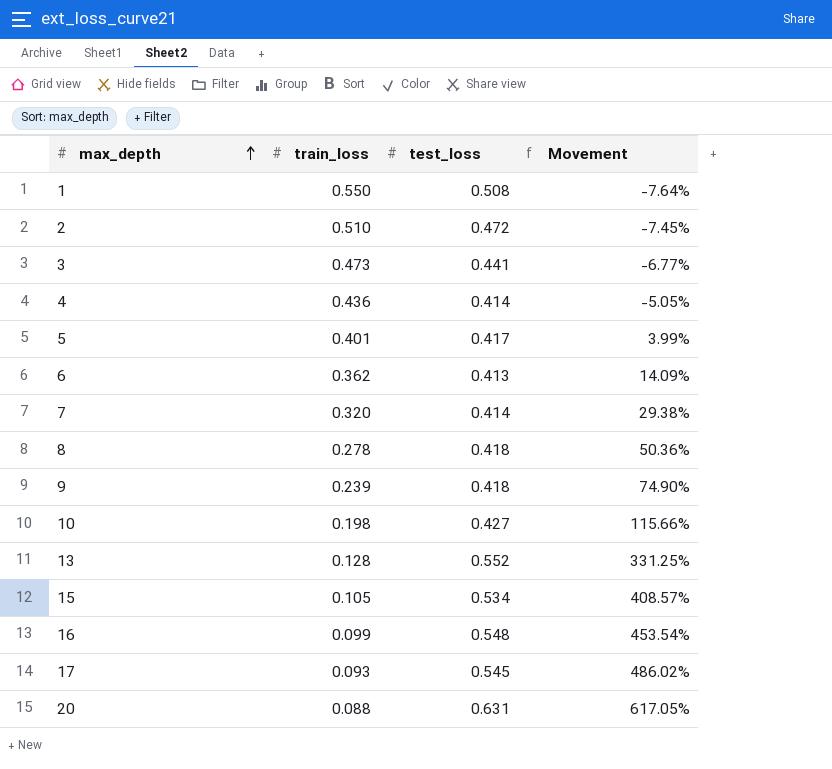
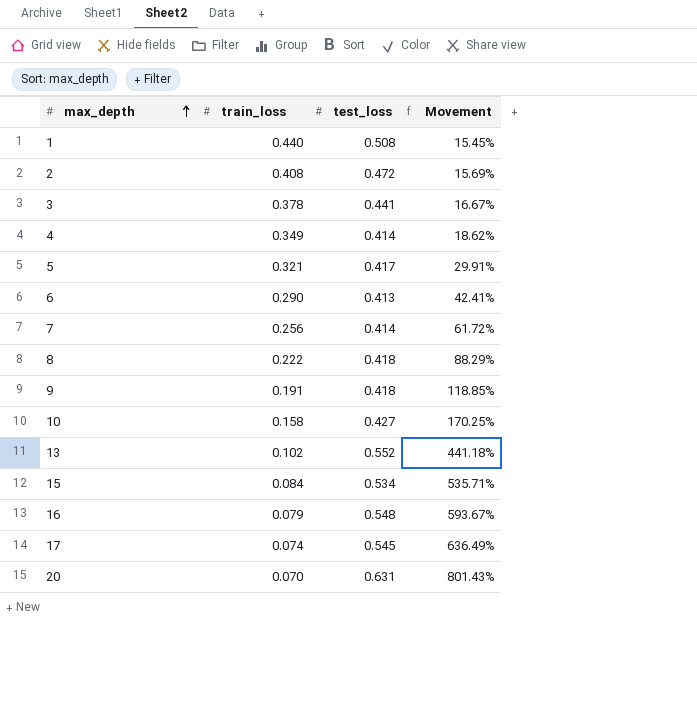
1 | train_loss: 0.550 -> 0.440
1 | Movement: -7.64% -> 15.45%
2 | train_loss: 0.510 -> 0.408
2 | Movement: -7.45% -> 15.69%
3 | train_loss: 0.473 -> 0.378
3 | Movement: -6.77% -> 16.67%
4 | train_loss: 0.436 -> 0.349
4 | Movement: -5.05% -> 18.62%
5 | train_loss: 0.401 -> 0.321
5 | Movement: 3.99% -> 29.91%
6 | train_loss: 0.362 -> 0.290
6 | Movement: 14.09% -> 42.41%
7 | train_loss: 0.320 -> 0.256
7 | Movement: 29.38% -> 61.72%
8 | train_loss: 0.278 -> 0.222
8 | Movement: 50.36% -> 88.29%
9 | train_loss: 0.239 -> 0.191
9 | Movement: 74.90% -> 118.85%
10 | train_loss: 0.198 -> 0.158
10 | Movement: 115.66% -> 170.25%
13 | train_loss: 0.128 -> 0.102
13 | Movement: 331.25% -> 441.18%
15 | train_loss: 0.105 -> 0.084
15 | Movement: 408.57% -> 535.71%
16 | train_loss: 0.099 -> 0.079
16 | Movement: 453.54% -> 593.67%
17 | train_loss: 0.093 -> 0.074
17 | Movement: 486.02% -> 636.49%
20 | train_loss: 0.088 -> 0.070
20 | Movement: 617.05% -> 801.43%

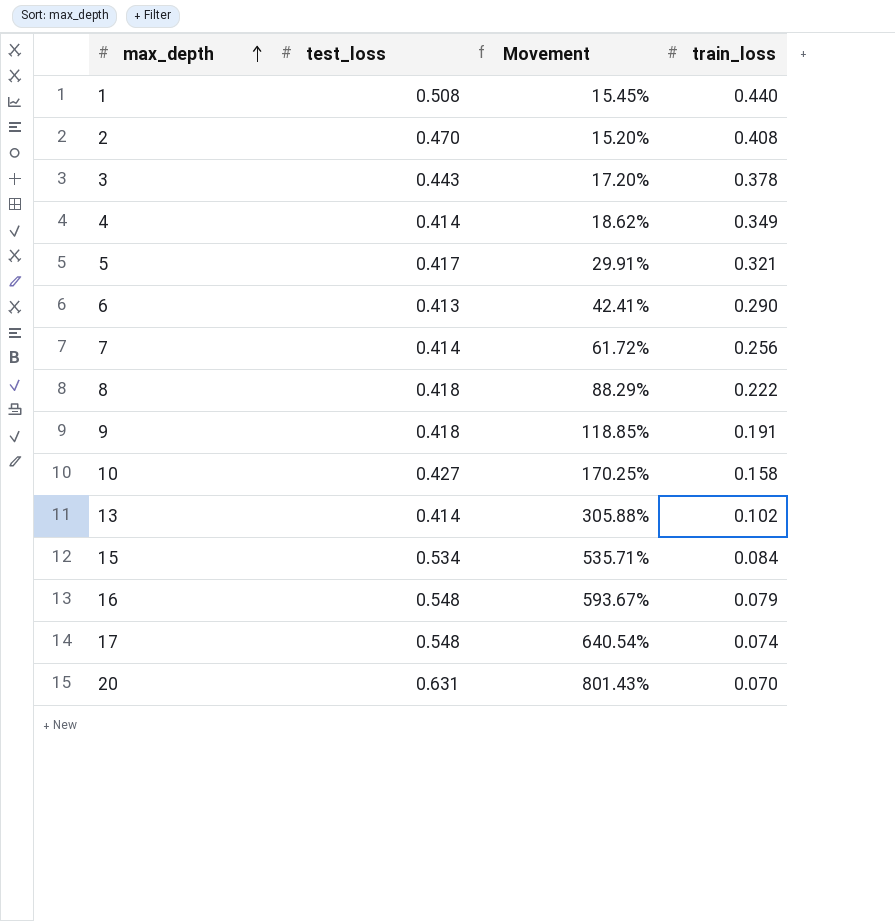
column train_loss | position: 2 -> 4
2 | test_loss: 0.472 -> 0.470
2 | Movement: 15.69% -> 15.20%
3 | test_loss: 0.441 -> 0.443
3 | Movement: 16.67% -> 17.20%
13 | test_loss: 0.552 -> 0.414
13 | Movement: 441.18% -> 305.88%
17 | test_loss: 0.545 -> 0.548
17 | Movement: 636.49% -> 640.54%

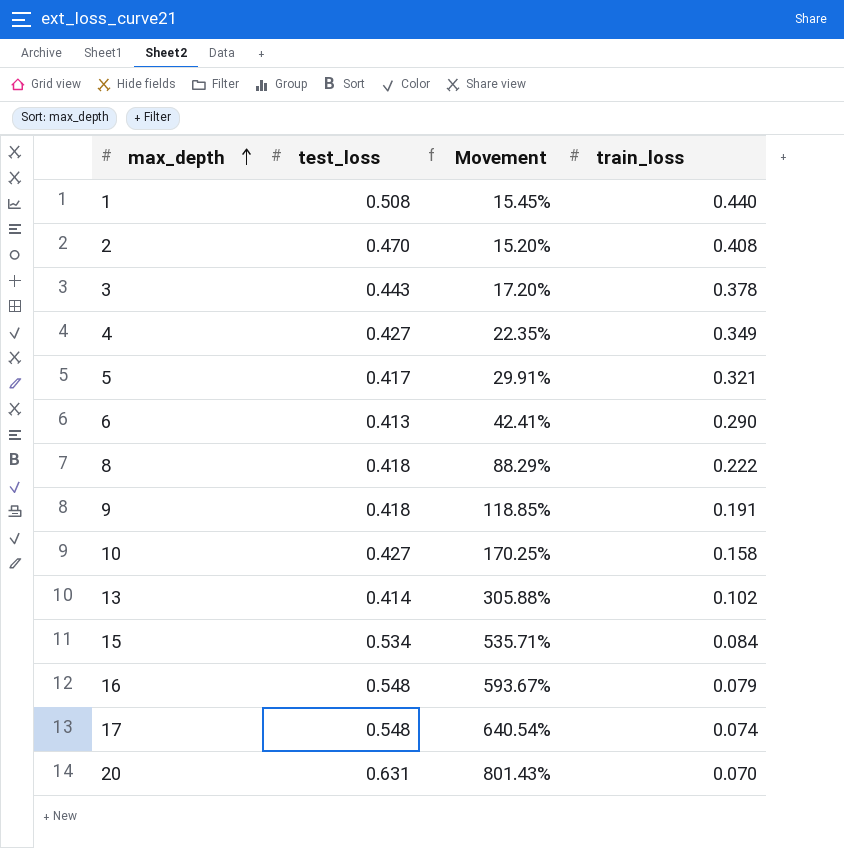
row 7: 0.414 | 61.72% | 0.256 -> none
4 | test_loss: 0.414 -> 0.427
4 | Movement: 18.62% -> 22.35%

